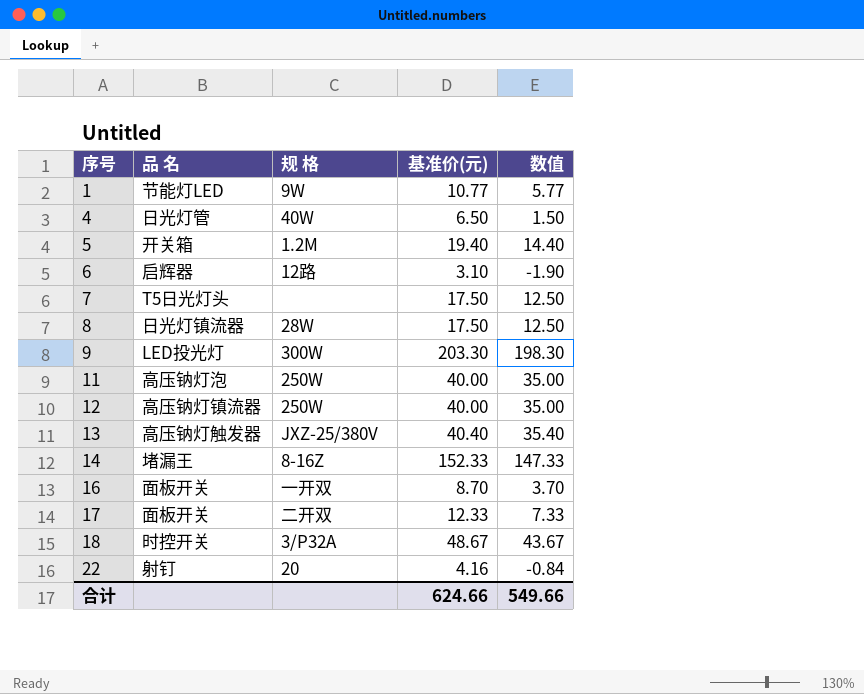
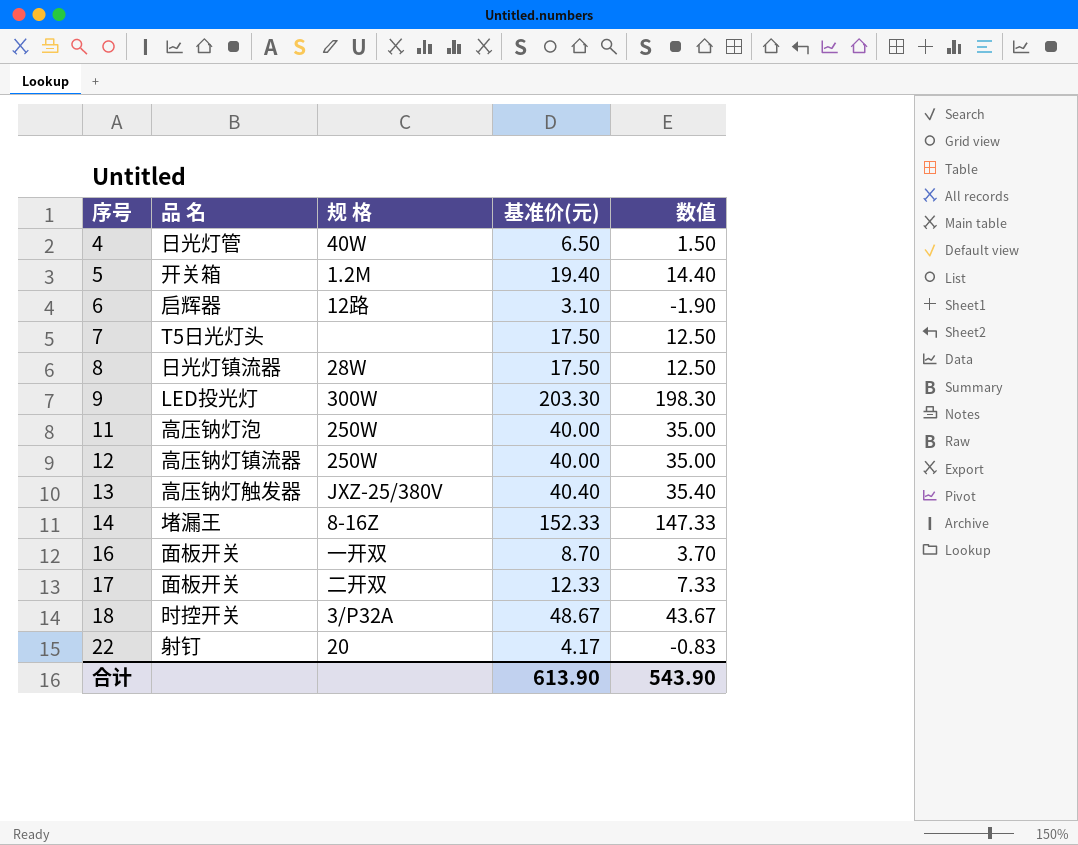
row 1: 节能灯LED | 9W | 10.77 | 5.77 -> none
22 | 基准价(元): 4.16 -> 4.17
22 | 数值: -0.84 -> -0.83
合计 | 基准价(元): 624.66 -> 613.90
合计 | 数值: 549.66 -> 543.90

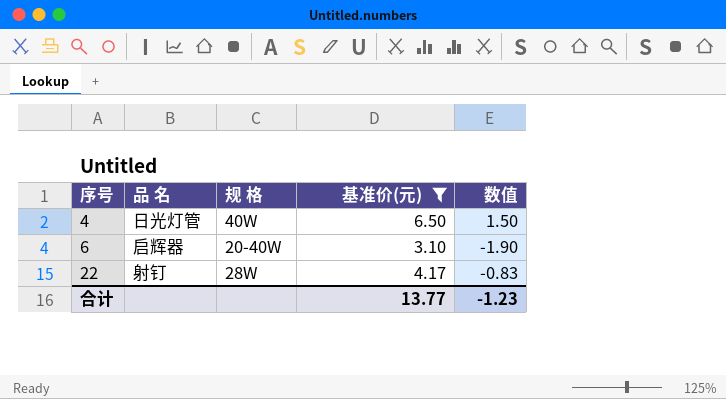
filter: none -> 基准价(元) <= 6.50
6 | 规 格: 12路 -> 20-40W
22 | 规 格: 20 -> 28W
合计 | 基准价(元): 613.90 -> 13.77
合计 | 数值: 543.90 -> -1.23

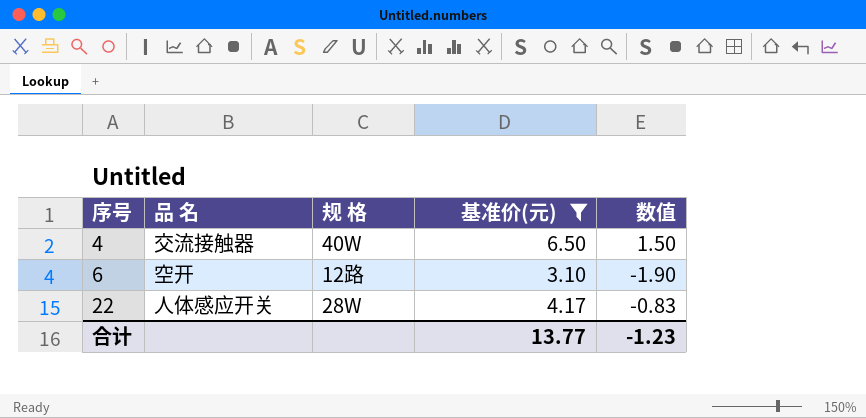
4 | 品 名: 日光灯管 -> 交流接触器
6 | 品 名: 启辉器 -> 空开
6 | 规 格: 20-40W -> 12路
22 | 品 名: 射钉 -> 人体感应开关

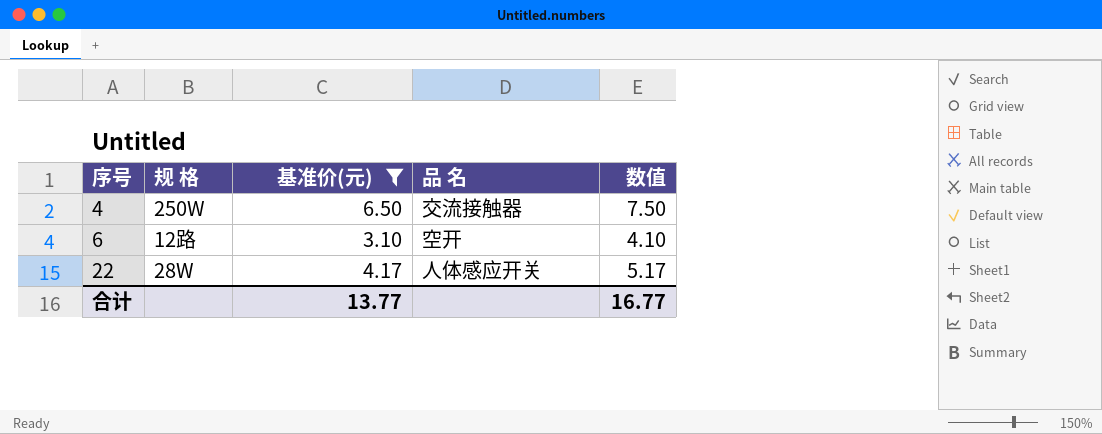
column 品 名 | position: 2 -> 4
column 数值 | formula: [基准价(元)] - 5 -> [基准价(元)] + 1
4 | 规 格: 40W -> 250W
合计 | 数值: -1.23 -> 16.77

